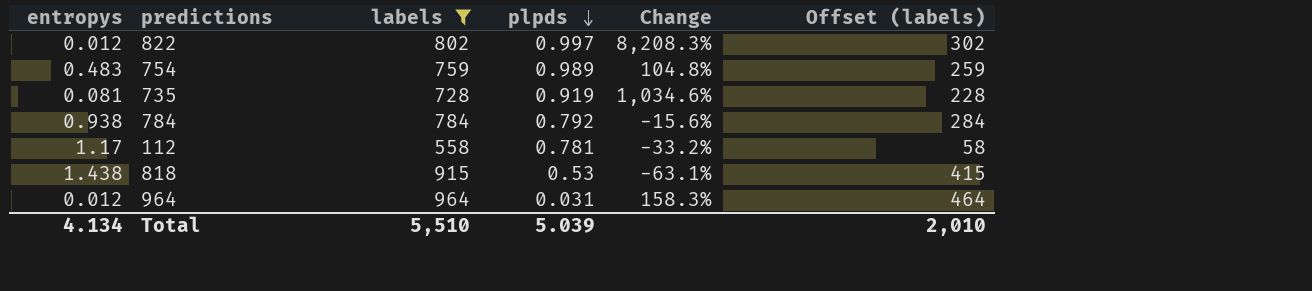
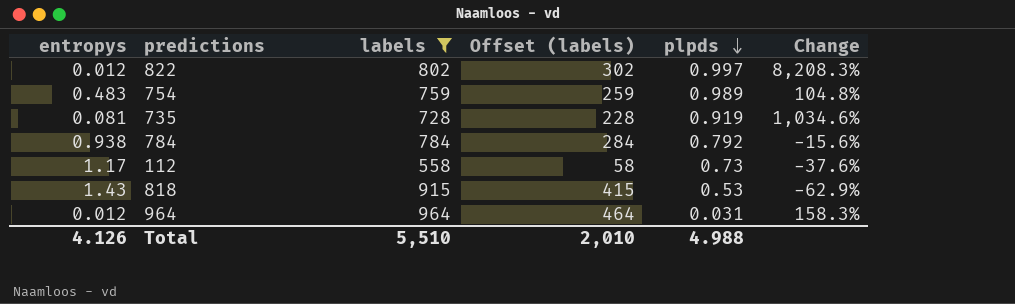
column Offset (labels) | position: 6 -> 4
112 | plpds: 0.781 -> 0.73
112 | Change: -33.2% -> -37.6%
818 | entropys: 1.438 -> 1.43
818 | Change: -63.1% -> -62.9%
Total | entropys: 4.134 -> 4.126
Total | plpds: 5.039 -> 4.988

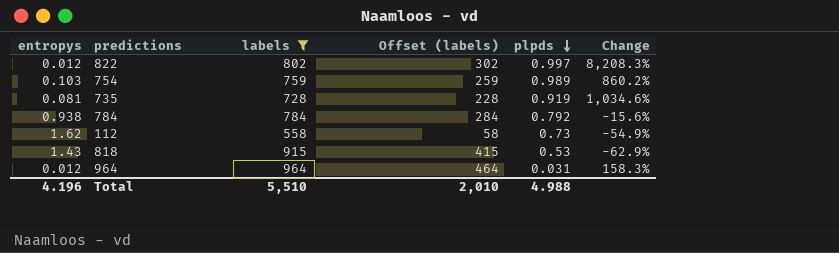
754 | entropys: 0.483 -> 0.103
754 | Change: 104.8% -> 860.2%
112 | entropys: 1.17 -> 1.62
112 | Change: -37.6% -> -54.9%
Total | entropys: 4.126 -> 4.196

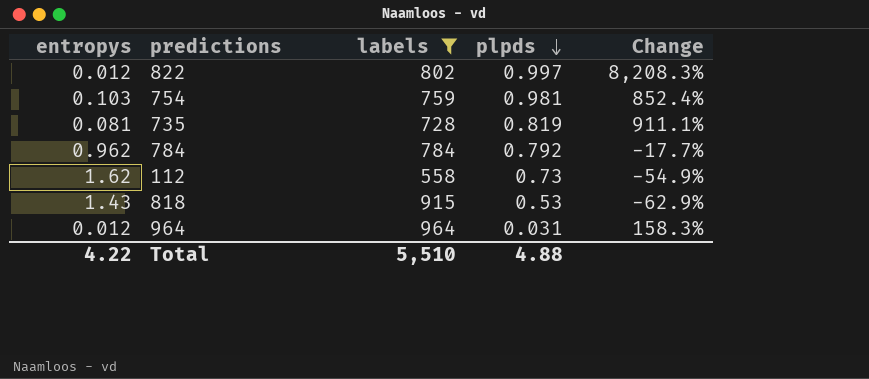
column Offset (labels) | formula: [labels] - 500 -> none
754 | plpds: 0.989 -> 0.981
754 | Change: 860.2% -> 852.4%
735 | plpds: 0.919 -> 0.819
735 | Change: 1,034.6% -> 911.1%
784 | entropys: 0.938 -> 0.962
784 | Change: -15.6% -> -17.7%
Total | entropys: 4.196 -> 4.22
Total | plpds: 4.988 -> 4.88

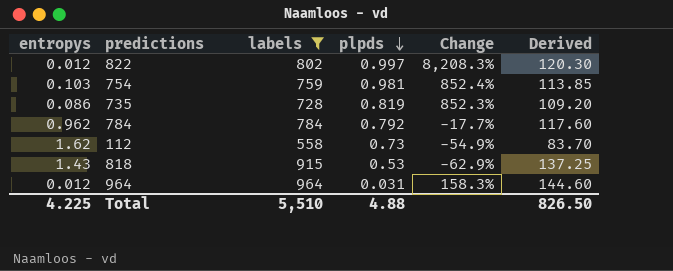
column Derived | formula: none -> [labels] * 0.15
735 | entropys: 0.081 -> 0.086
735 | Change: 911.1% -> 852.3%
Total | entropys: 4.22 -> 4.225

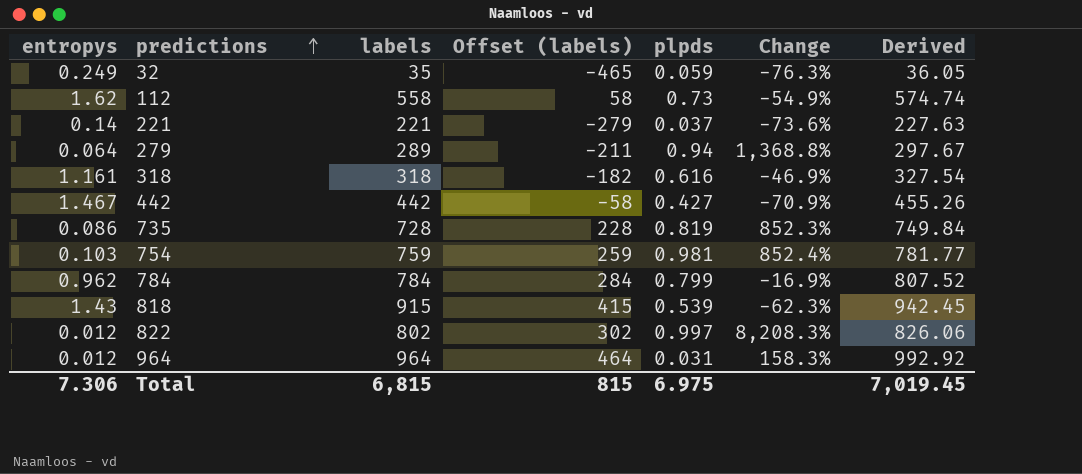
filter: labels >= 558 -> none
row order: plpds descending -> predictions ascending
column Offset (labels) | formula: none -> [labels] - 500
column Derived | formula: [labels] * 0.15 -> [labels] * 1.03
784 | plpds: 0.792 -> 0.799
784 | Change: -17.7% -> -16.9%
818 | plpds: 0.53 -> 0.539
818 | Change: -62.9% -> -62.3%
Total | entropys: 4.225 -> 7.306
Total | labels: 5,510 -> 6,815
Total | plpds: 4.88 -> 6.975
Total | Derived: 826.50 -> 7,019.45

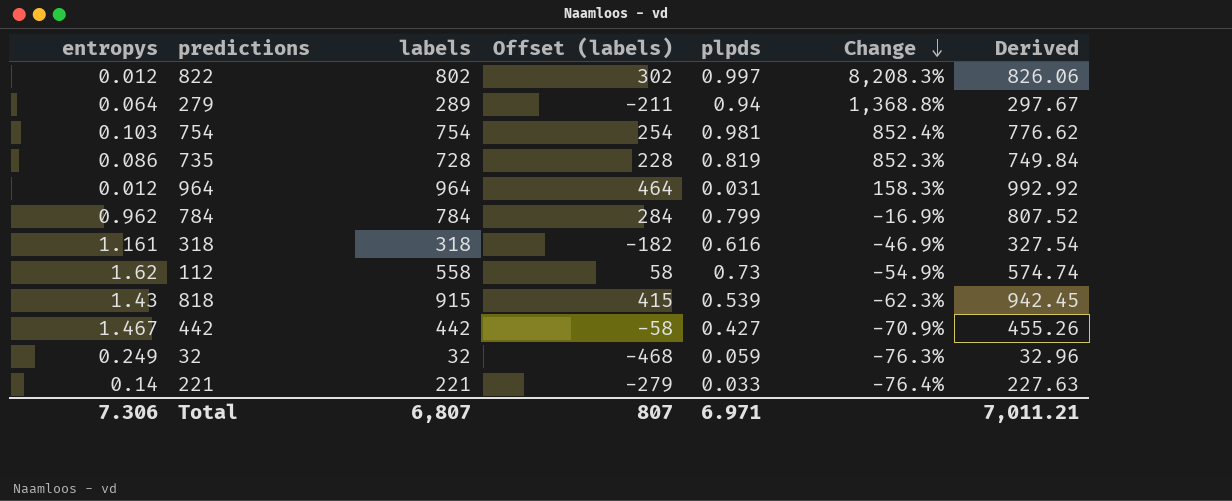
row order: predictions ascending -> Change descending
754 | labels: 759 -> 754
754 | Offset (labels): 259 -> 254
754 | Derived: 781.77 -> 776.62
32 | labels: 35 -> 32
32 | Offset (labels): -465 -> -468
32 | Derived: 36.05 -> 32.96
221 | plpds: 0.037 -> 0.033
221 | Change: -73.6% -> -76.4%
Total | labels: 6,815 -> 6,807
Total | Offset (labels): 815 -> 807
Total | plpds: 6.975 -> 6.971
Total | Derived: 7,019.45 -> 7,011.21

